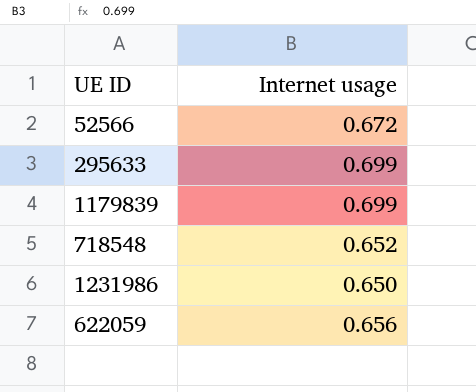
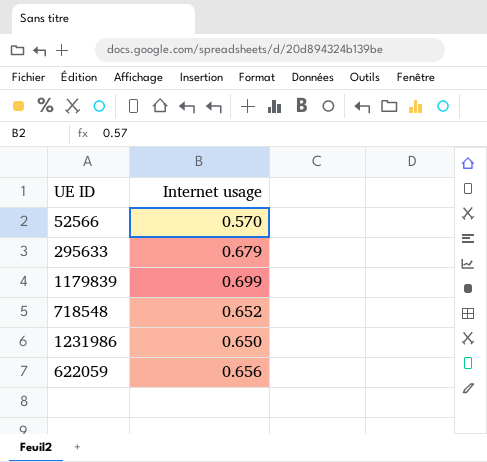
52566 | Internet usage: 0.672 -> 0.570
295633 | Internet usage: 0.699 -> 0.679

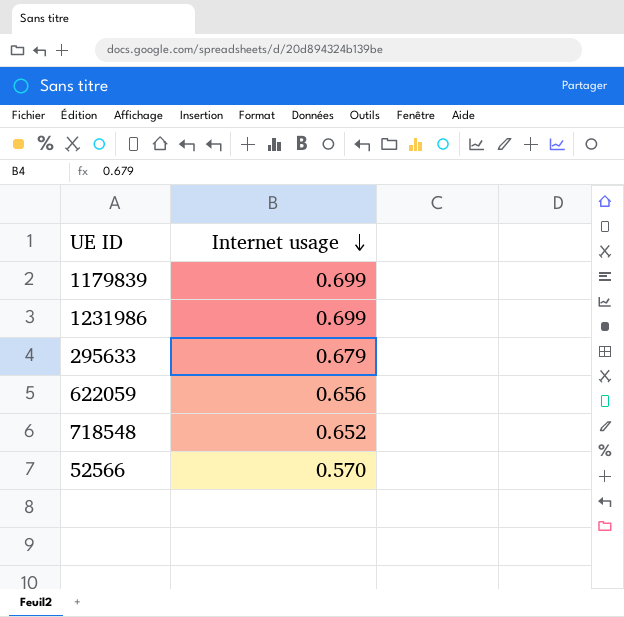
row order: none -> Internet usage descending
1231986 | Internet usage: 0.650 -> 0.699

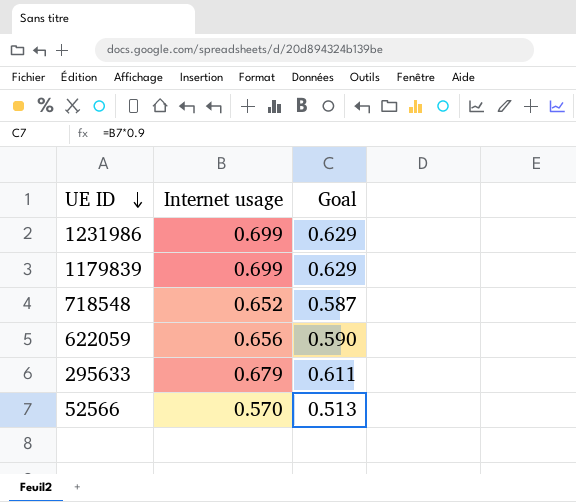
row order: Internet usage descending -> UE ID descending
column Goal | formula: none -> [Internet usage] * 0.9

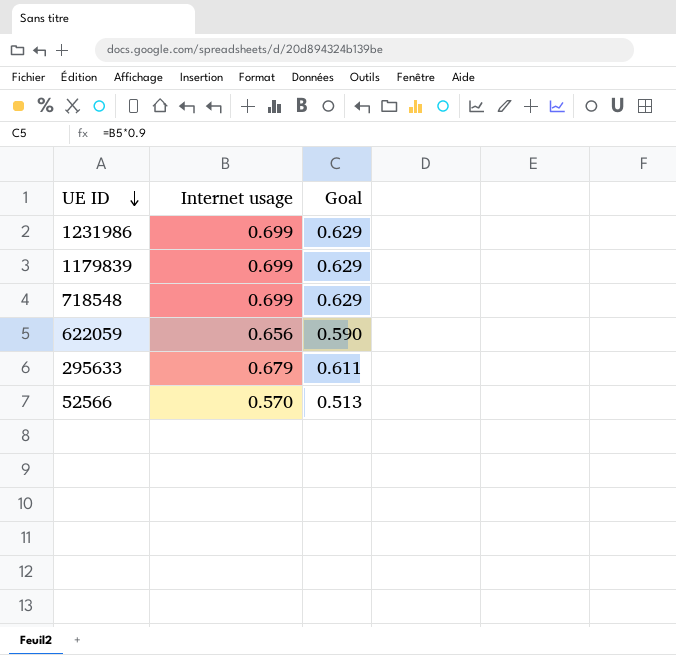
718548 | Internet usage: 0.652 -> 0.699
718548 | Goal: 0.587 -> 0.629

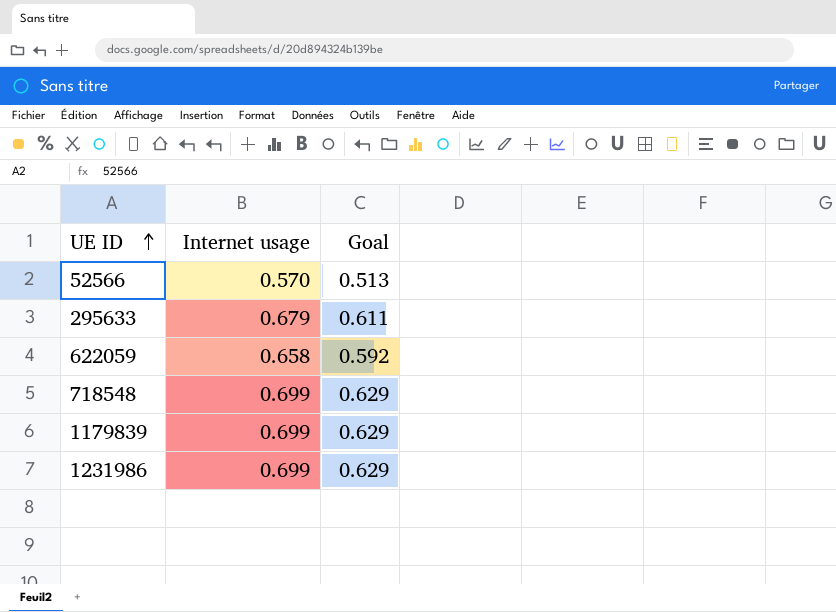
row order: UE ID descending -> UE ID ascending
622059 | Internet usage: 0.656 -> 0.658
622059 | Goal: 0.590 -> 0.592

